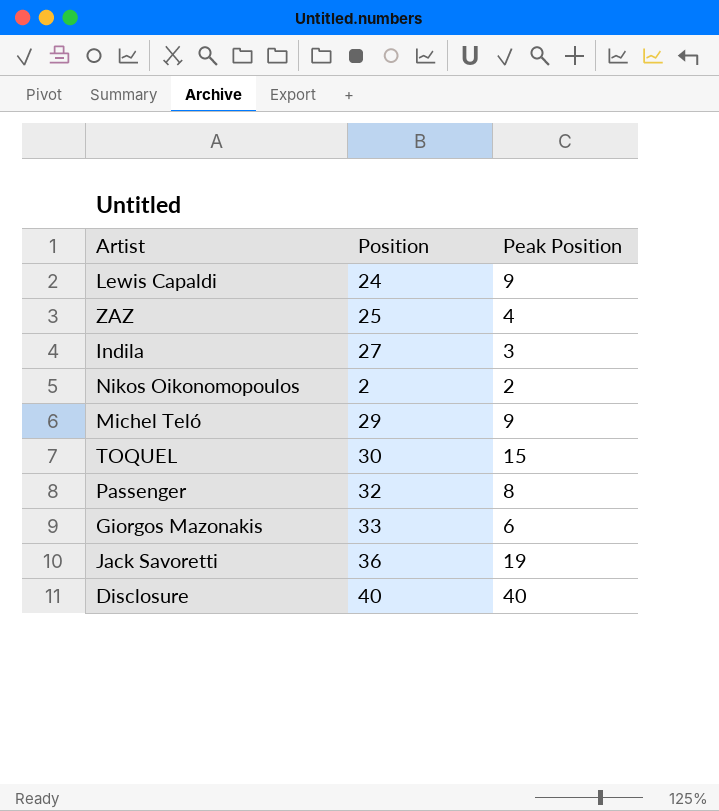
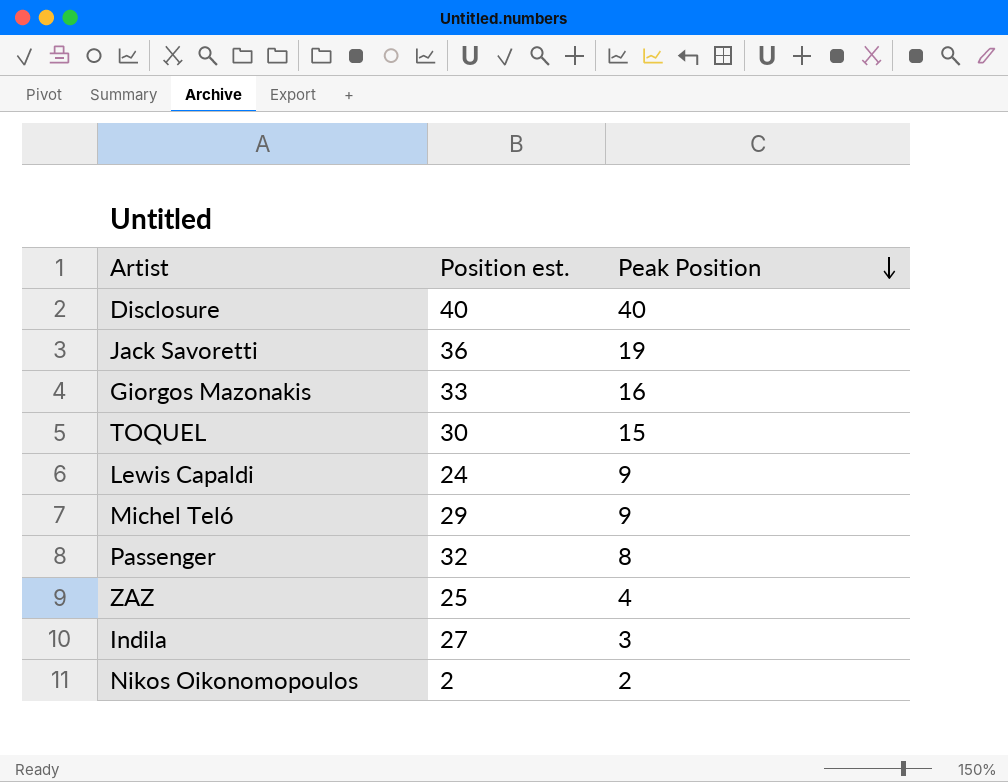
row order: none -> Peak Position descending
column name: Position -> Position est.
Giorgos Mazonakis | Peak Position: 6 -> 16

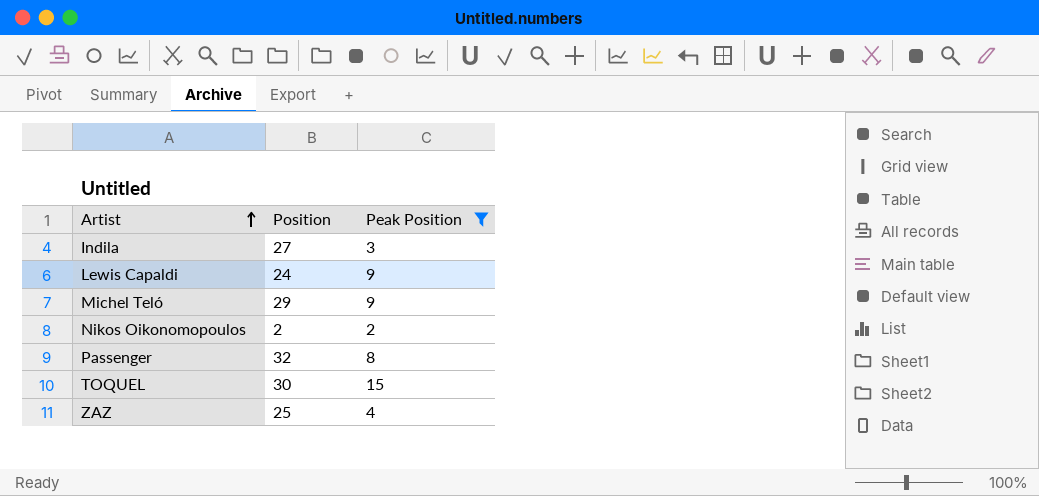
filter: none -> Peak Position <= 15
row order: Peak Position descending -> Artist ascending
column name: Position est. -> Position

